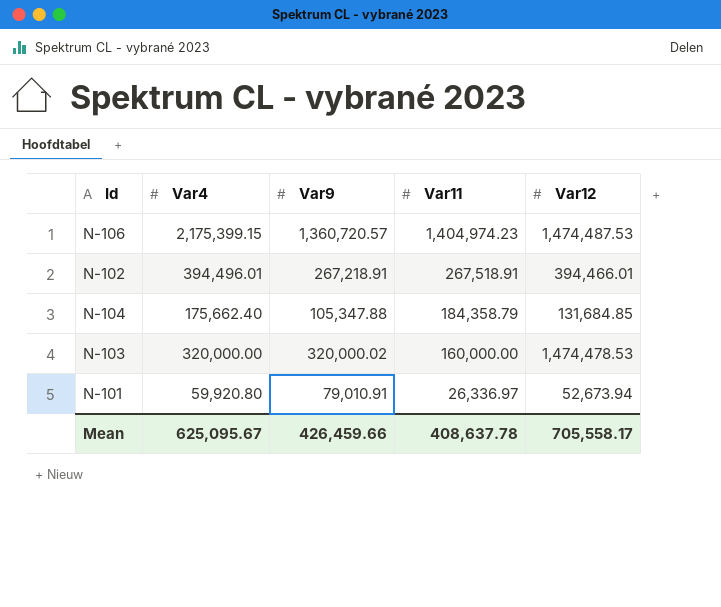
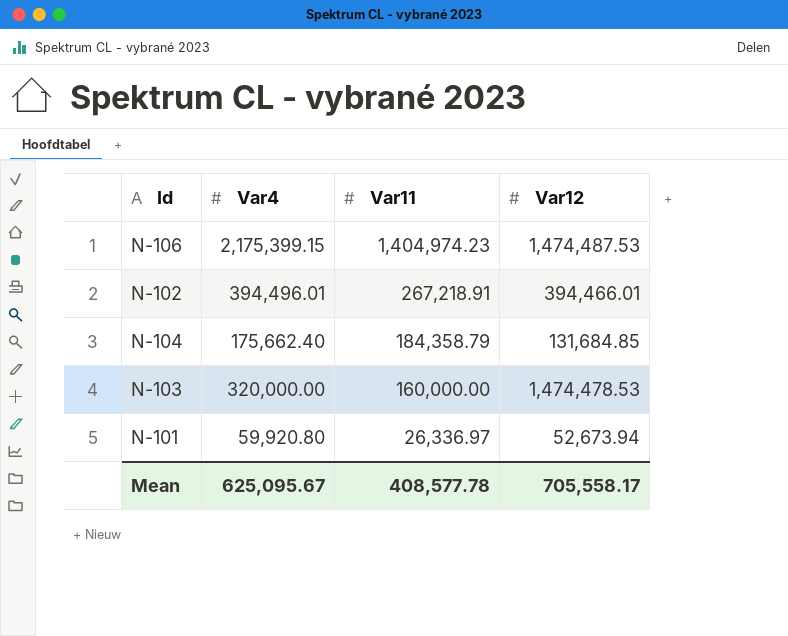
column Var9 | position: 3 -> none
N-102 | Var11: 267,518.91 -> 267,218.91
Mean | Var11: 408,637.78 -> 408,577.78

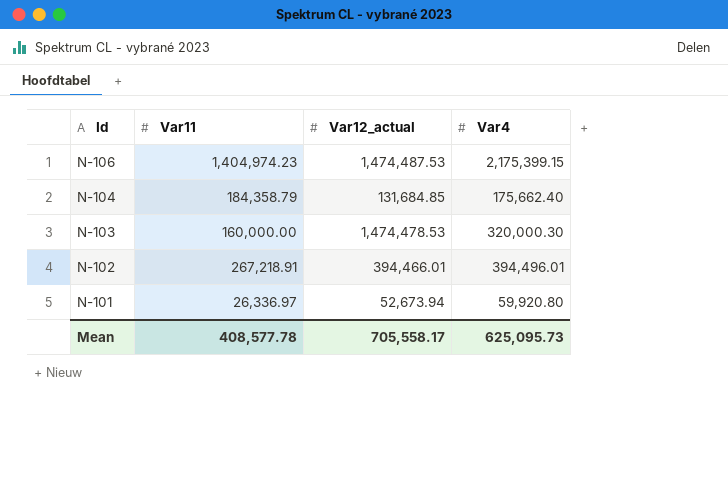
row order: Var11 descending -> Id descending
column name: Var12 -> Var12_actual
column Var4 | position: 2 -> 4
N-103 | Var4: 320,000.00 -> 320,000.30
Mean | Var4: 625,095.67 -> 625,095.73

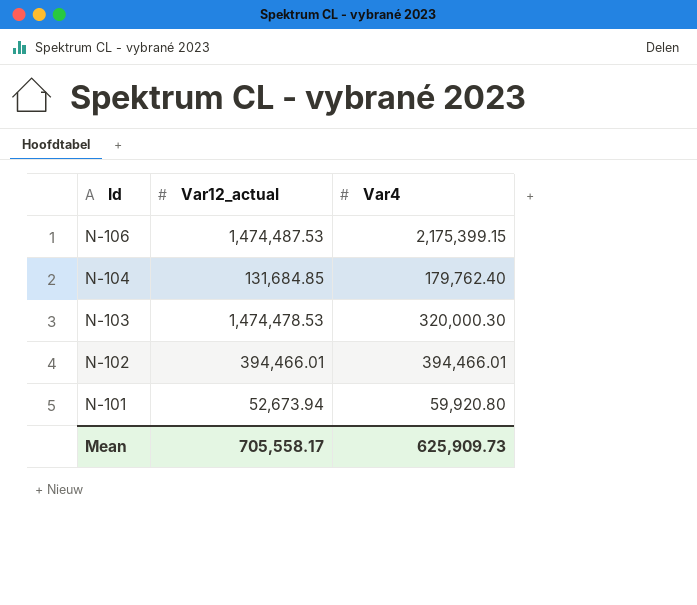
column Var11 | position: 2 -> none
N-104 | Var4: 175,662.40 -> 179,762.40
N-102 | Var4: 394,496.01 -> 394,466.01
Mean | Var4: 625,095.73 -> 625,909.73

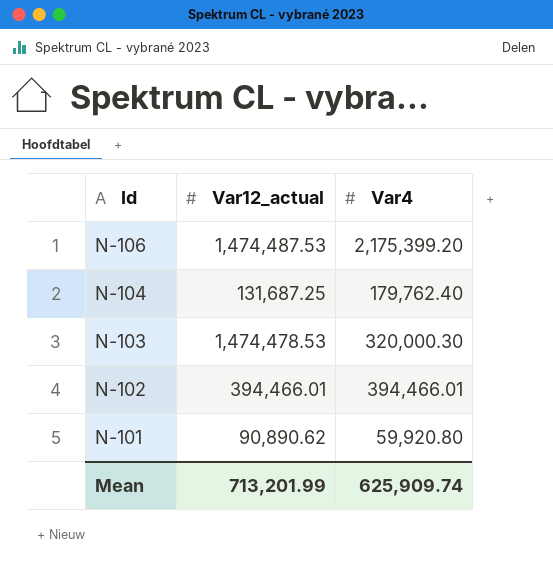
N-106 | Var4: 2,175,399.15 -> 2,175,399.20
N-104 | Var12_actual: 131,684.85 -> 131,687.25
N-101 | Var12_actual: 52,673.94 -> 90,890.62
Mean | Var12_actual: 705,558.17 -> 713,201.99
Mean | Var4: 625,909.73 -> 625,909.74

